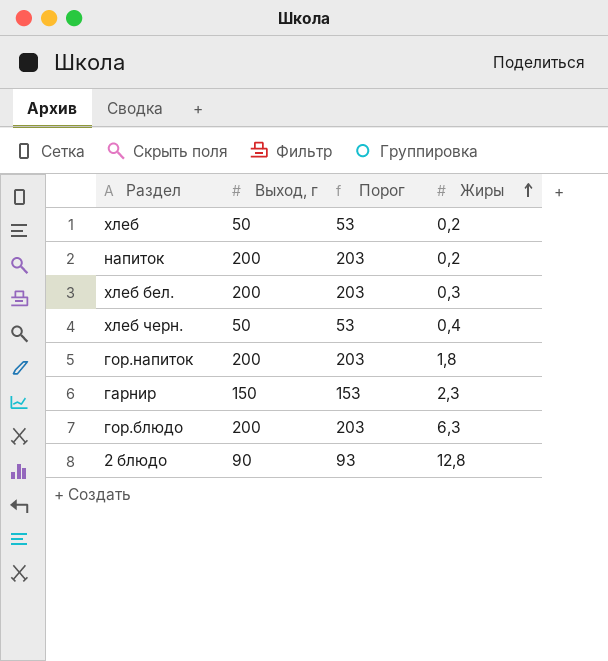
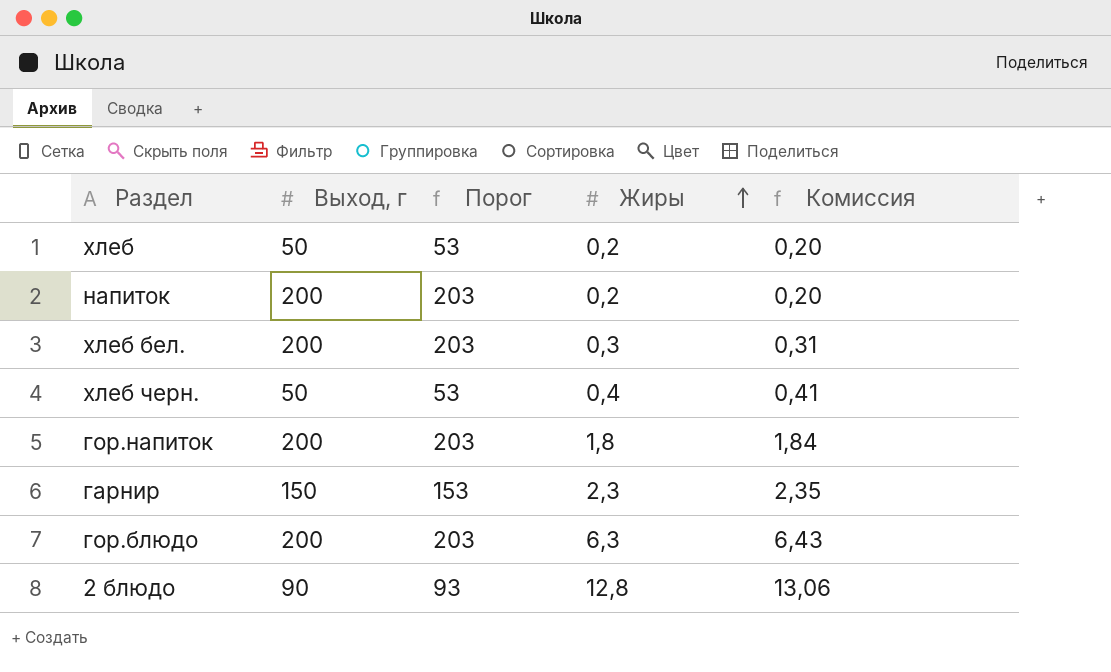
column Комиссия | formula: none -> [Жиры] * 1,02

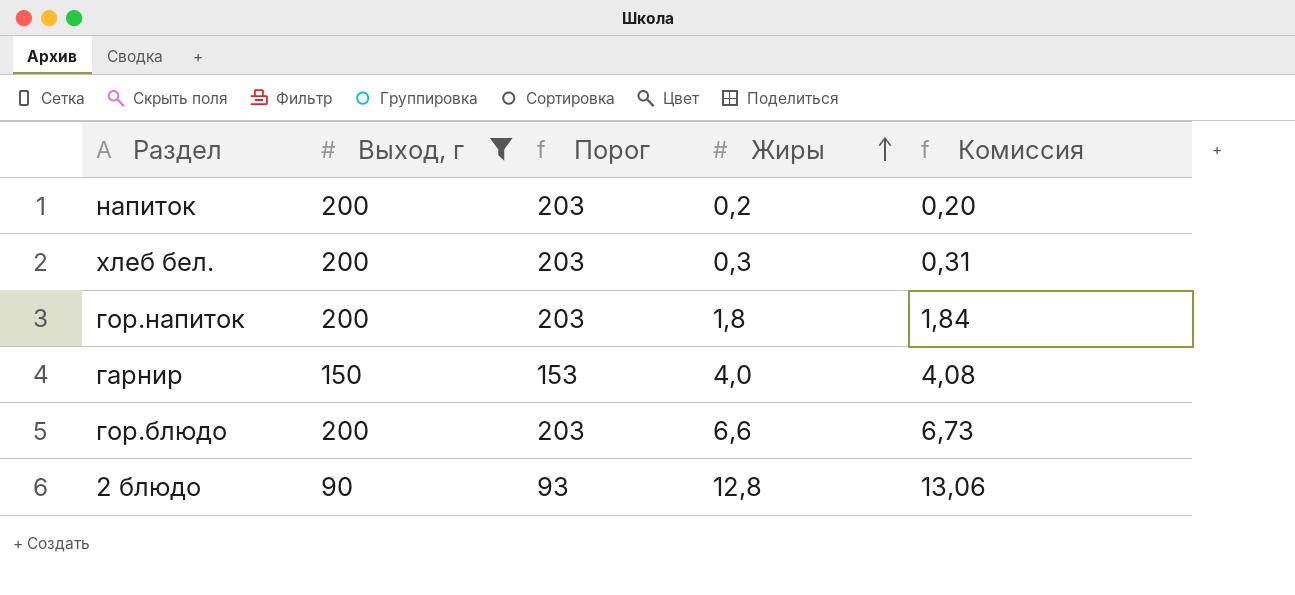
filter: none -> Выход, г != 50
гарнир | Жиры: 2,3 -> 4,0
гарнир | Комиссия: 2,35 -> 4,08
гор.блюдо | Жиры: 6,3 -> 6,6
гор.блюдо | Комиссия: 6,43 -> 6,73

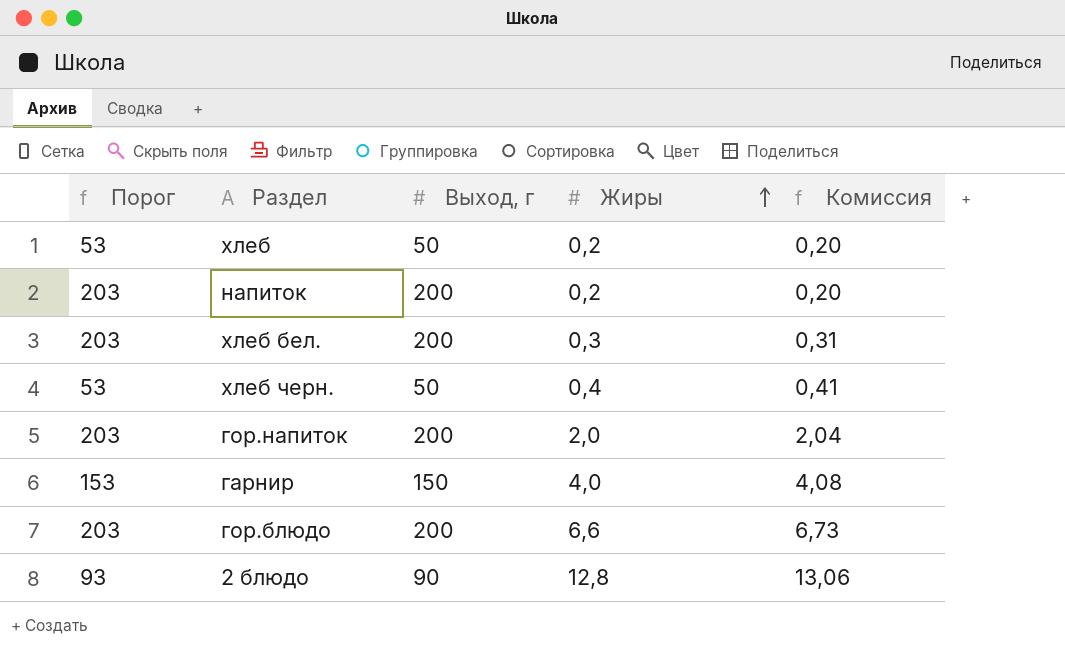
filter: Выход, г != 50 -> none
column Порог | position: 3 -> 1
гор.напиток | Жиры: 1,8 -> 2,0
гор.напиток | Комиссия: 1,84 -> 2,04

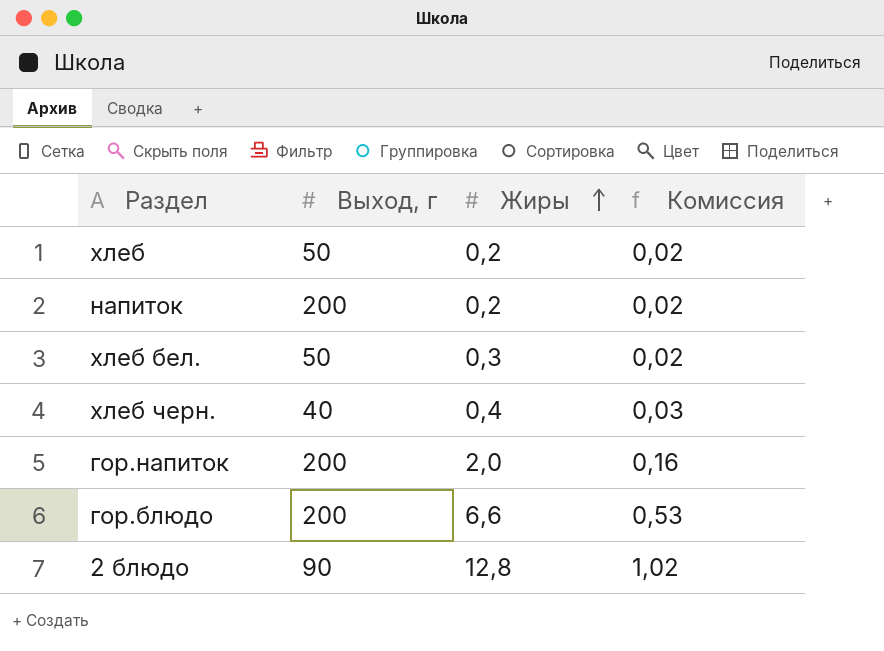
column Порог | formula: [Выход, г] + 3 -> none
column Комиссия | formula: [Жиры] * 1,02 -> [Жиры] * 0,08
row гарнир: 153 | 150 | 4,0 | 4,08 -> none
хлеб бел. | Выход, г: 200 -> 50
хлеб черн. | Выход, г: 50 -> 40

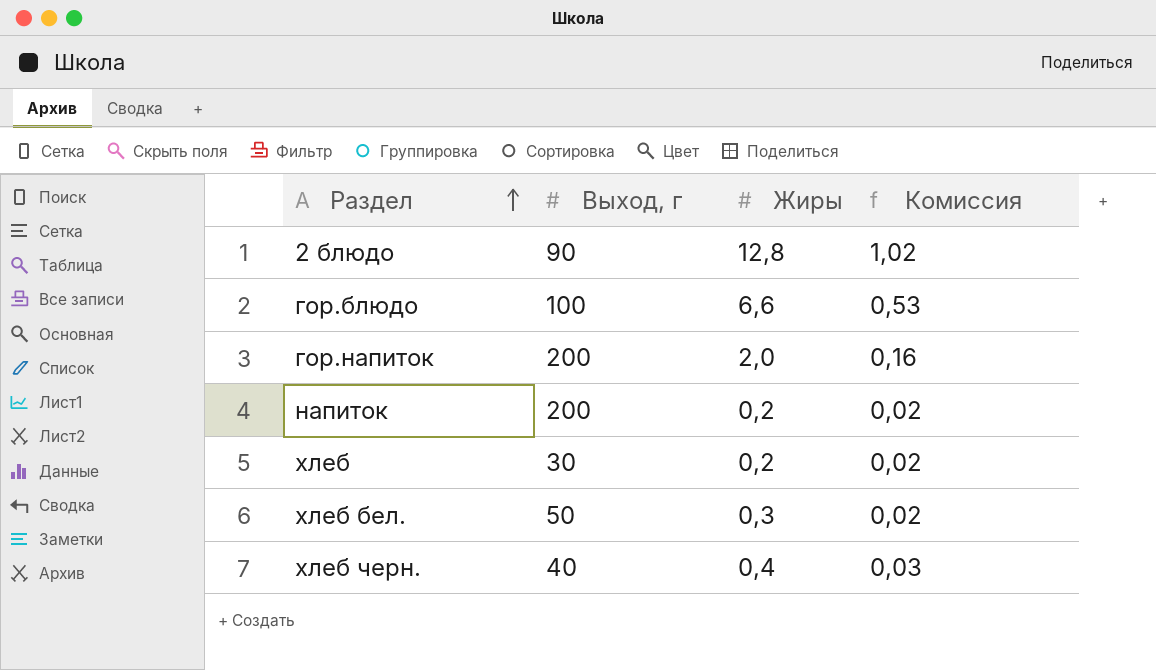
row order: Жиры ascending -> Раздел ascending
гор.блюдо | Выход, г: 200 -> 100
хлеб | Выход, г: 50 -> 30

